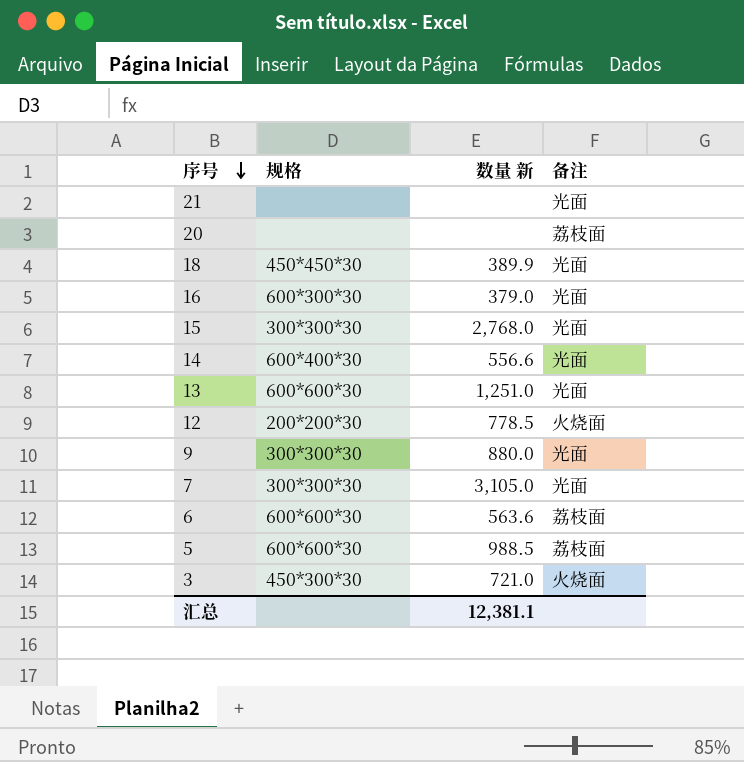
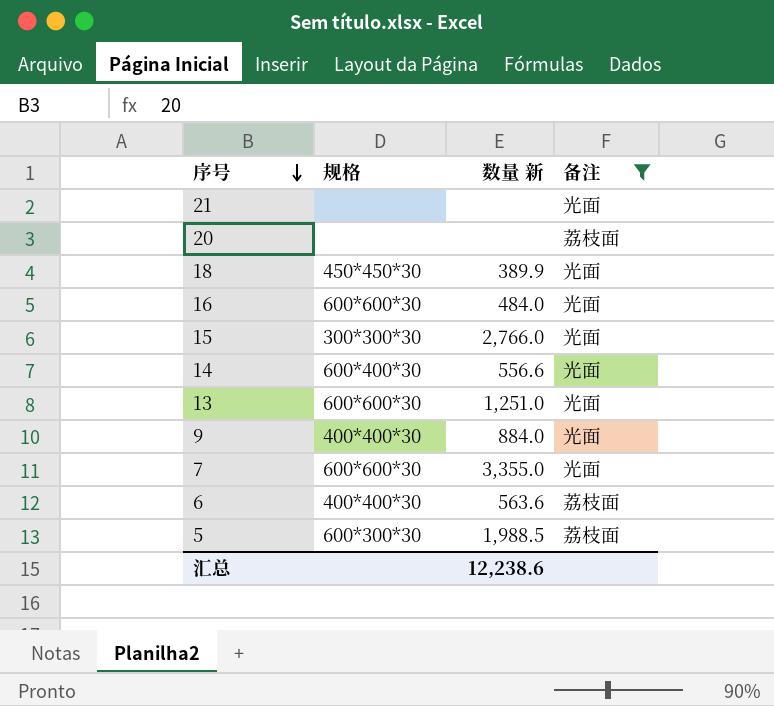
filter: none -> 备注 != 火烧面
16 | 规格: 600*300*30 -> 600*600*30
16 | 数量 新: 379.0 -> 484.0
15 | 数量 新: 2,768.0 -> 2,766.0
9 | 规格: 300*300*30 -> 400*400*30
9 | 数量 新: 880.0 -> 884.0
7 | 规格: 300*300*30 -> 600*600*30
7 | 数量 新: 3,105.0 -> 3,355.0
6 | 规格: 600*600*30 -> 400*400*30
5 | 规格: 600*600*30 -> 600*300*30
5 | 数量 新: 988.5 -> 1,988.5
汇总 | 数量 新: 12,381.1 -> 12,238.6

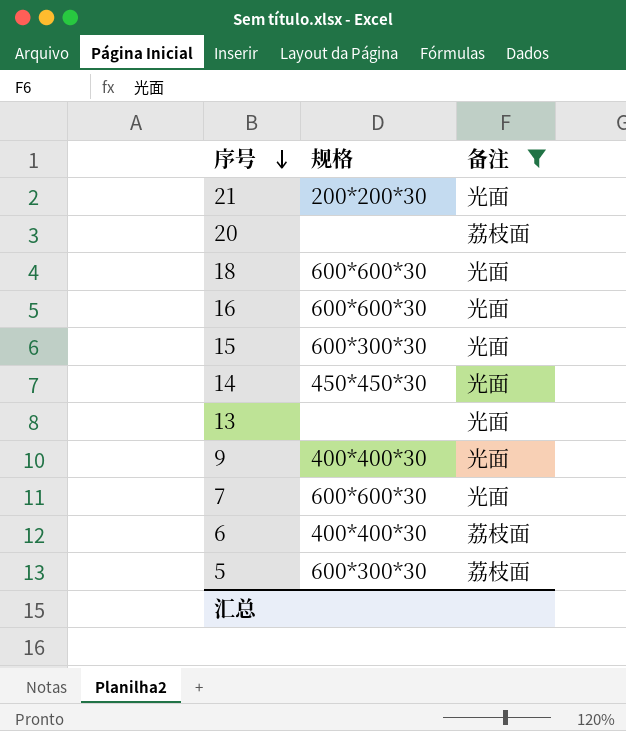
column 数量 新 | position: 3 -> none
21 | 规格: none -> 200*200*30
18 | 规格: 450*450*30 -> 600*600*30
15 | 规格: 300*300*30 -> 600*300*30
14 | 规格: 600*400*30 -> 450*450*30
13 | 规格: 600*600*30 -> none

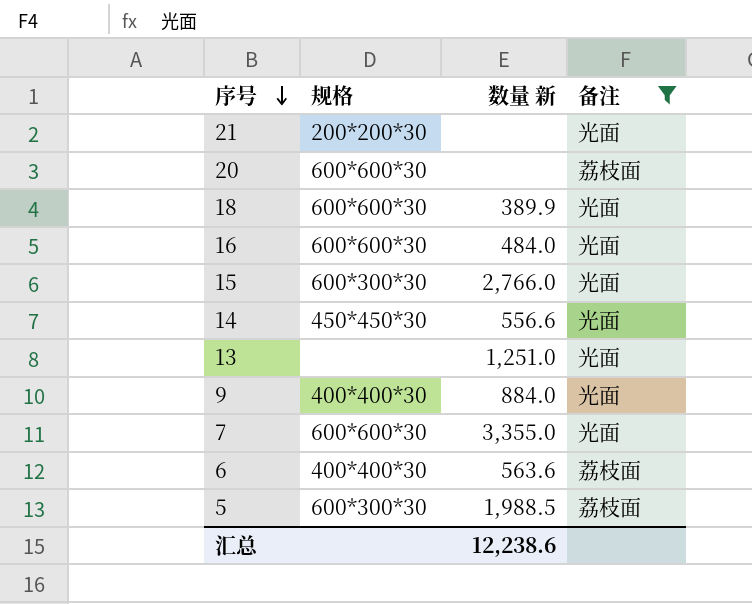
column 数量 新 | position: none -> 3
20 | 规格: none -> 600*600*30

